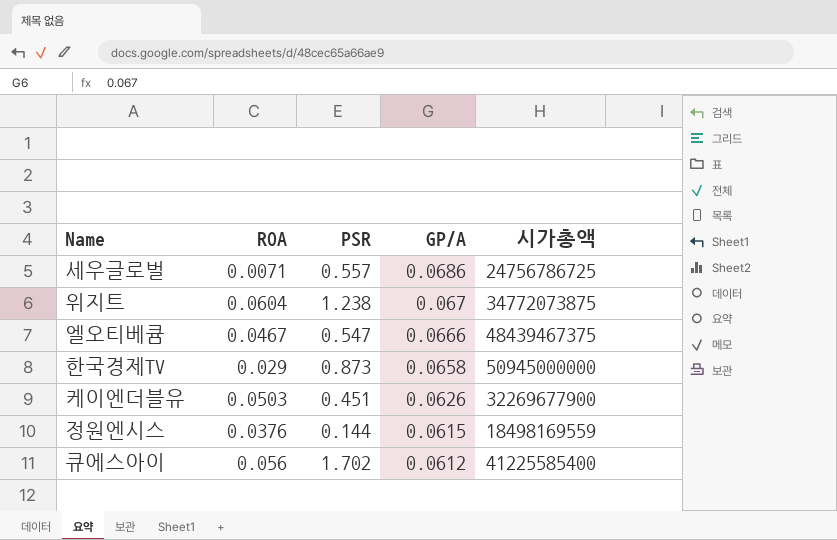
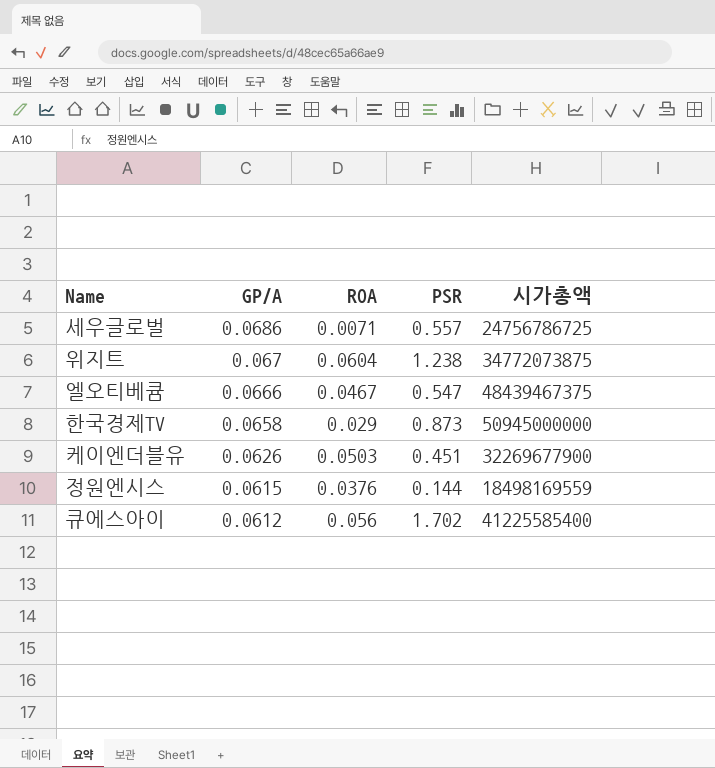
column GP/A | position: 4 -> 2

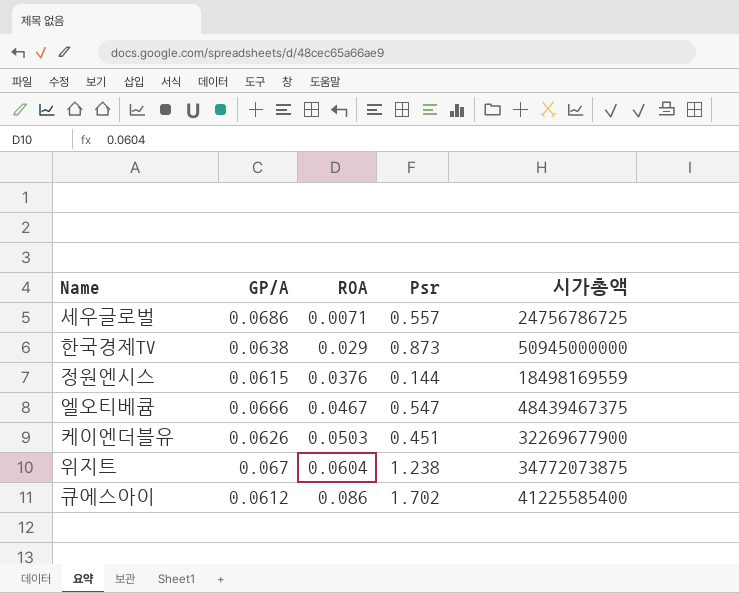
row order: GP/A descending -> ROA ascending
column name: PSR -> Psr
한국경제TV | GP/A: 0.0658 -> 0.0638
큐에스아이 | ROA: 0.056 -> 0.086

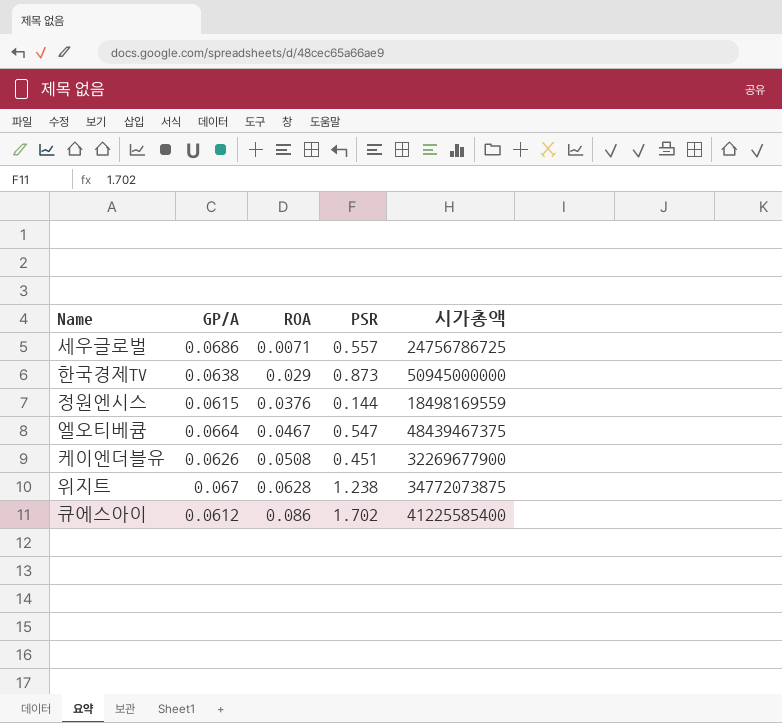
column name: Psr -> PSR
엘오티베큠 | GP/A: 0.0666 -> 0.0664
케이엔더블유 | ROA: 0.0503 -> 0.0508
위지트 | ROA: 0.0604 -> 0.0628

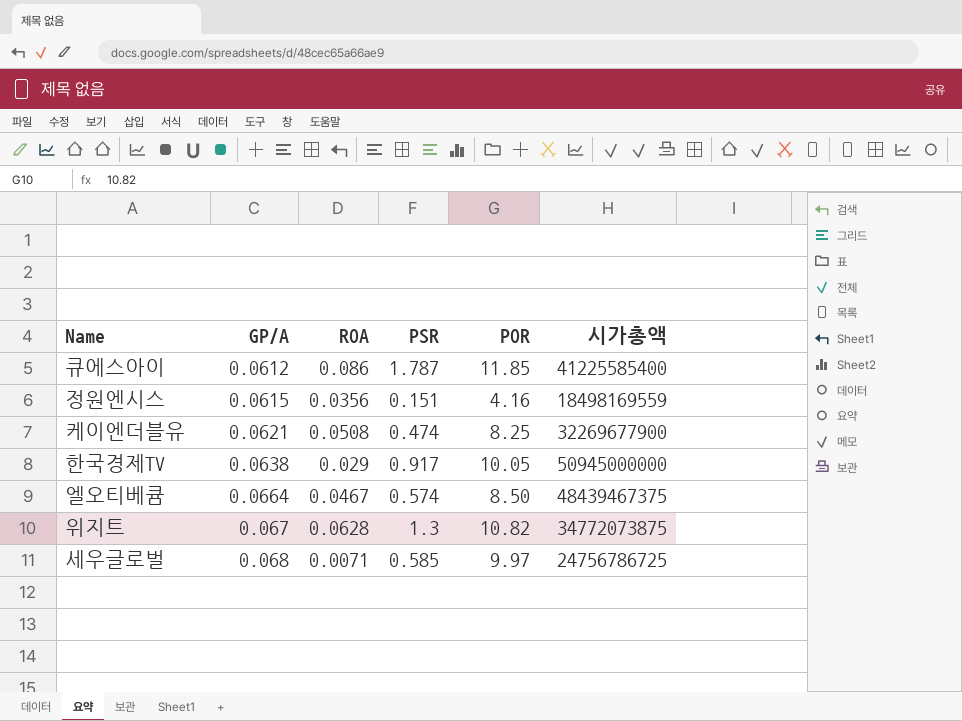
row order: ROA ascending -> GP/A ascending
column POR | position: none -> 5
큐에스아이 | PSR: 1.702 -> 1.787
정원엔시스 | ROA: 0.0376 -> 0.0356
정원엔시스 | PSR: 0.144 -> 0.151
케이엔더블유 | GP/A: 0.0626 -> 0.0621
케이엔더블유 | PSR: 0.451 -> 0.474
한국경제TV | PSR: 0.873 -> 0.917
엘오티베큠 | PSR: 0.547 -> 0.574
위지트 | PSR: 1.238 -> 1.3
세우글로벌 | GP/A: 0.0686 -> 0.068
세우글로벌 | PSR: 0.557 -> 0.585

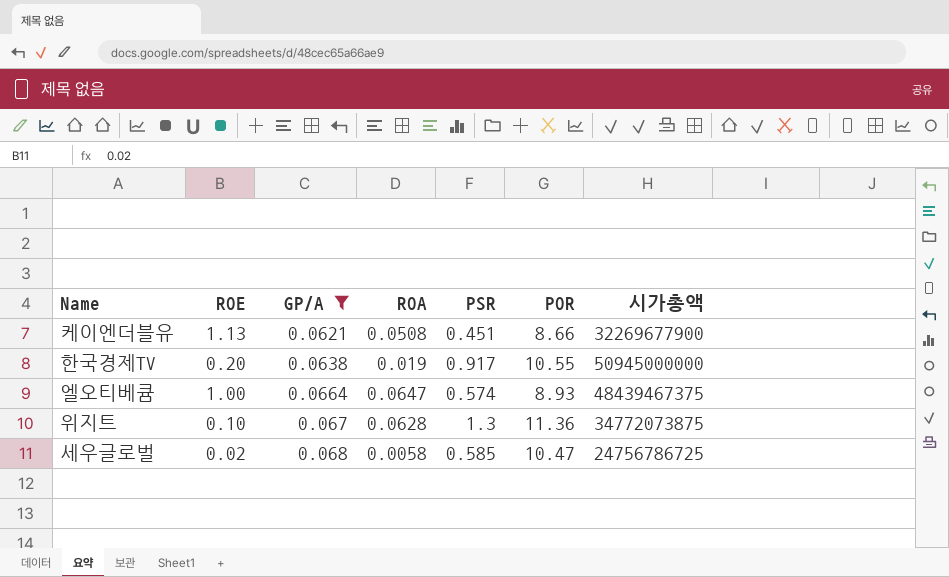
filter: none -> GP/A >= 0.0621
column ROE | position: none -> 2
케이엔더블유 | PSR: 0.474 -> 0.451
케이엔더블유 | POR: 8.25 -> 8.66
한국경제TV | ROA: 0.029 -> 0.019
한국경제TV | POR: 10.05 -> 10.55
엘오티베큠 | ROA: 0.0467 -> 0.0647
엘오티베큠 | POR: 8.50 -> 8.93
위지트 | POR: 10.82 -> 11.36
세우글로벌 | ROA: 0.0071 -> 0.0058
세우글로벌 | POR: 9.97 -> 10.47

